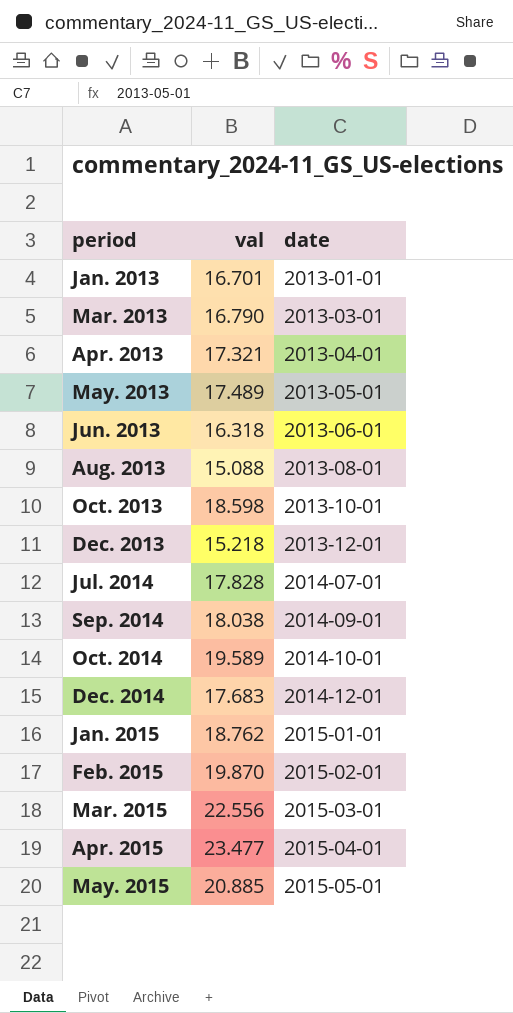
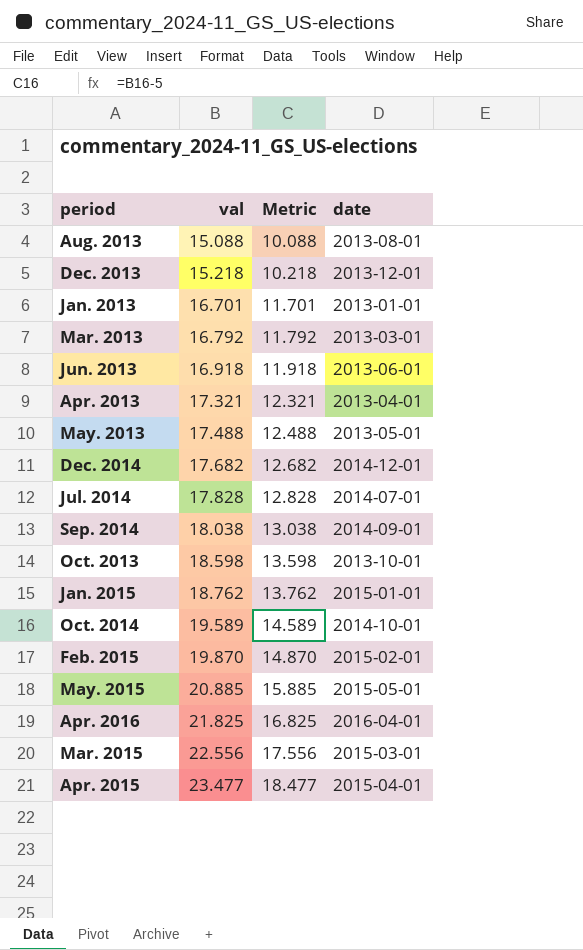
row order: period ascending -> val ascending
column Metric | formula: none -> [val] - 5
Mar. 2013 | val: 16.790 -> 16.792
Jun. 2013 | val: 16.318 -> 16.918
May. 2013 | val: 17.489 -> 17.488
Dec. 2014 | val: 17.683 -> 17.682
row Apr. 2016: none -> 21.825 | 16.825 | 2016-04-01

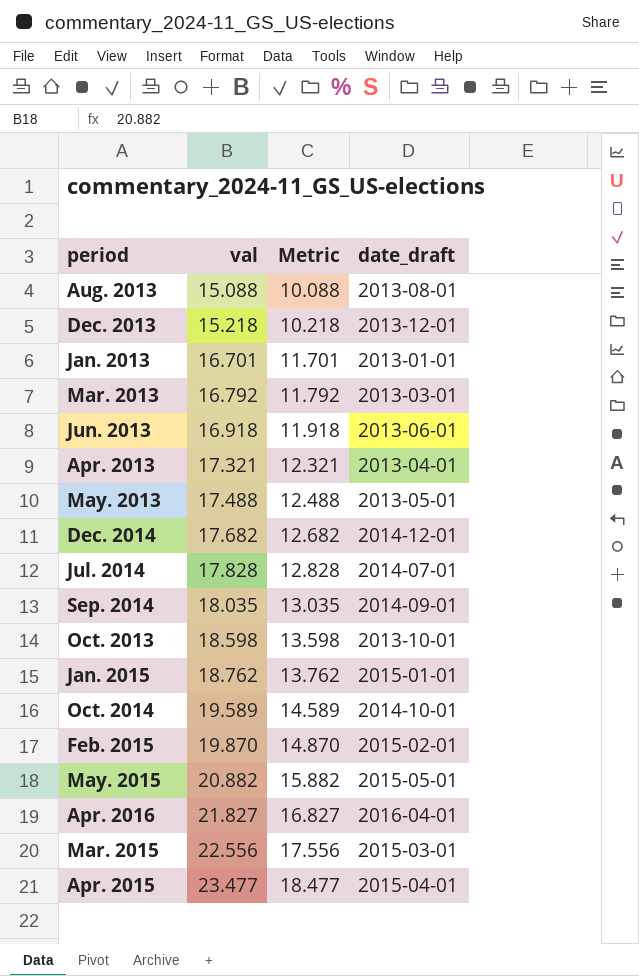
column name: date -> date_draft
Sep. 2014 | val: 18.038 -> 18.035
Sep. 2014 | Metric: 13.038 -> 13.035
May. 2015 | val: 20.885 -> 20.882
May. 2015 | Metric: 15.885 -> 15.882
Apr. 2016 | val: 21.825 -> 21.827
Apr. 2016 | Metric: 16.825 -> 16.827

